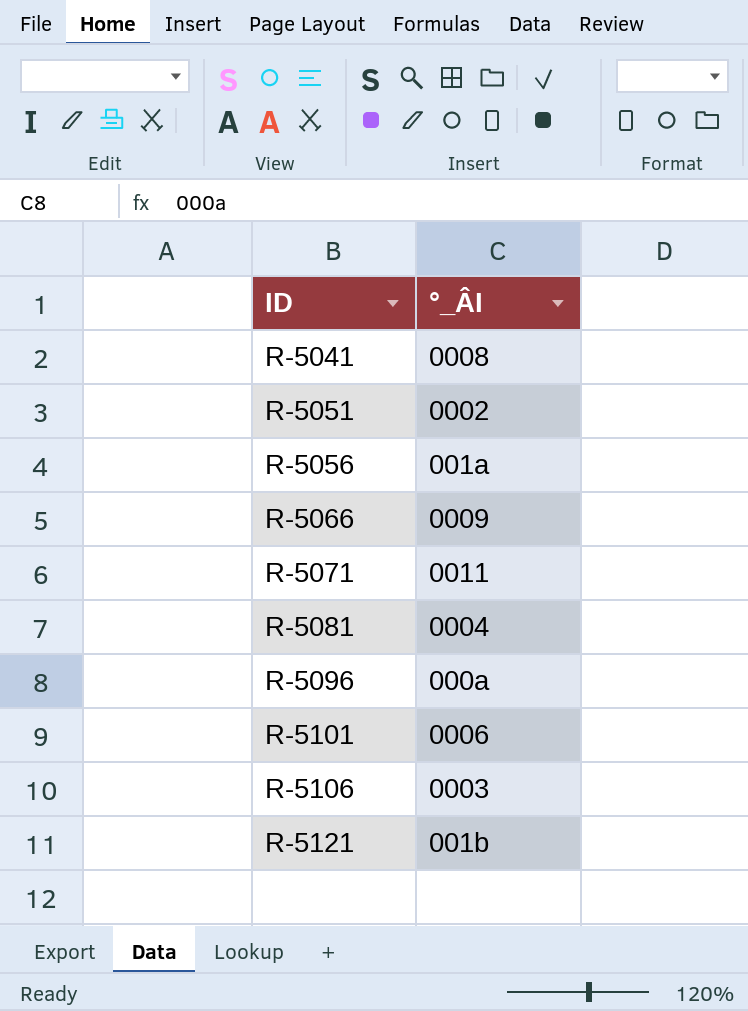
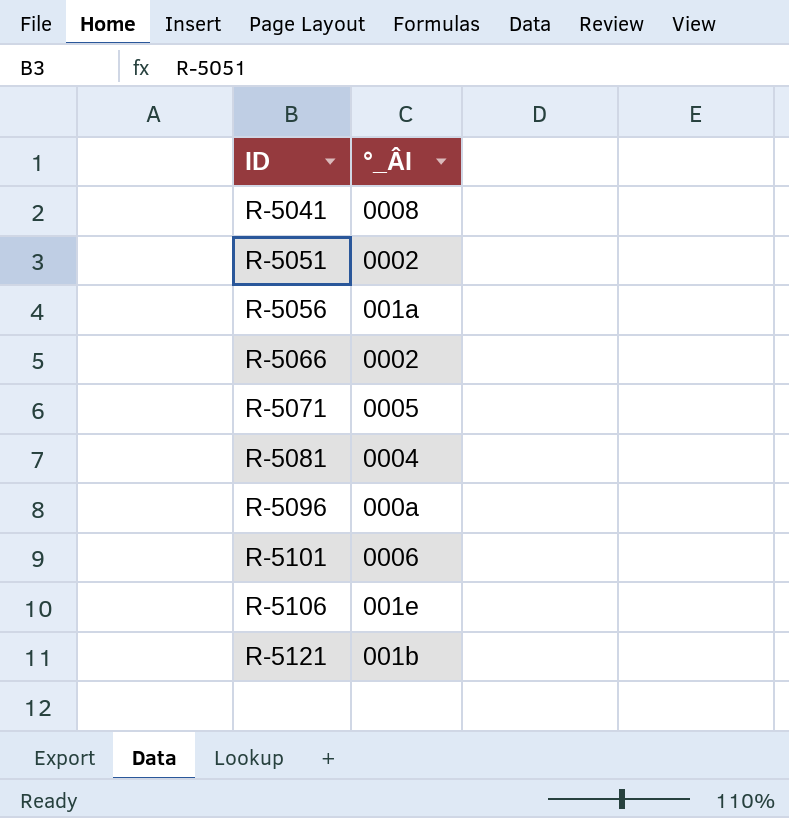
R-5066 | °_ÂI: 0009 -> 0002
R-5071 | °_ÂI: 0011 -> 0005
R-5106 | °_ÂI: 0003 -> 001e

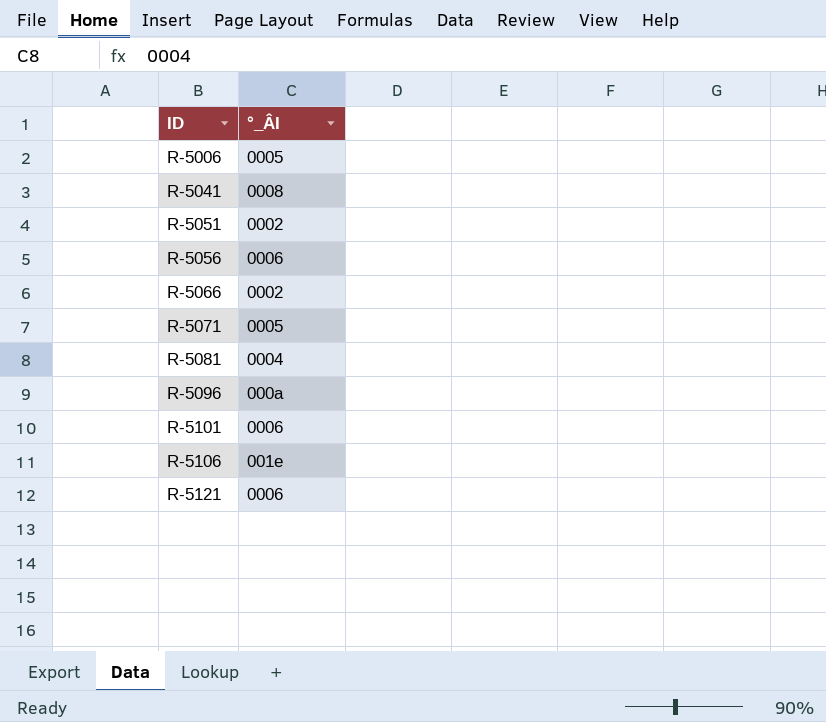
row R-5006: none -> 0005
R-5056 | °_ÂI: 001a -> 0006
R-5121 | °_ÂI: 001b -> 0006

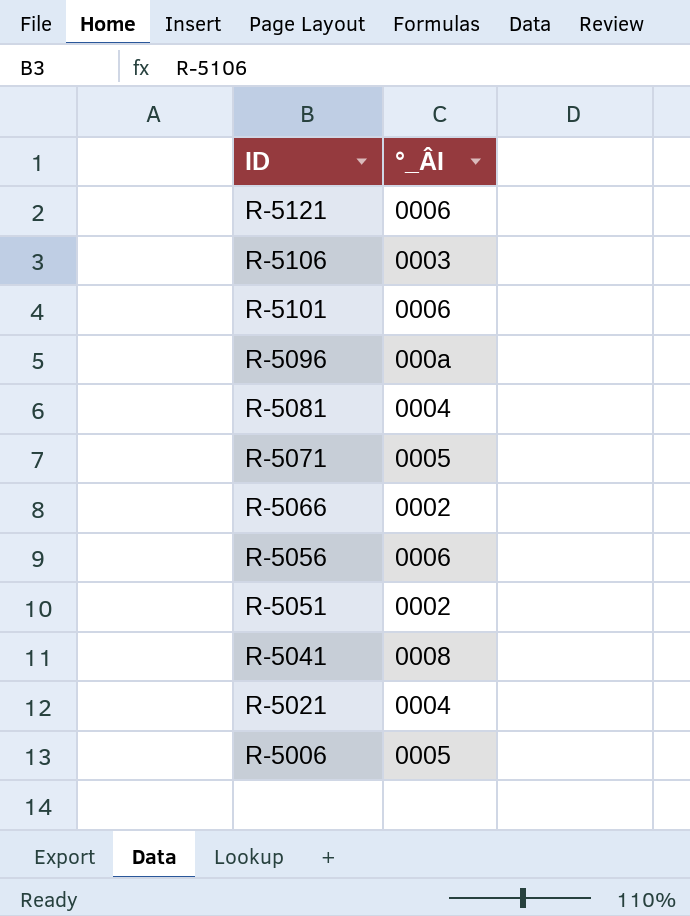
row order: ID ascending -> ID descending
R-5106 | °_ÂI: 001e -> 0003
row R-5021: none -> 0004

